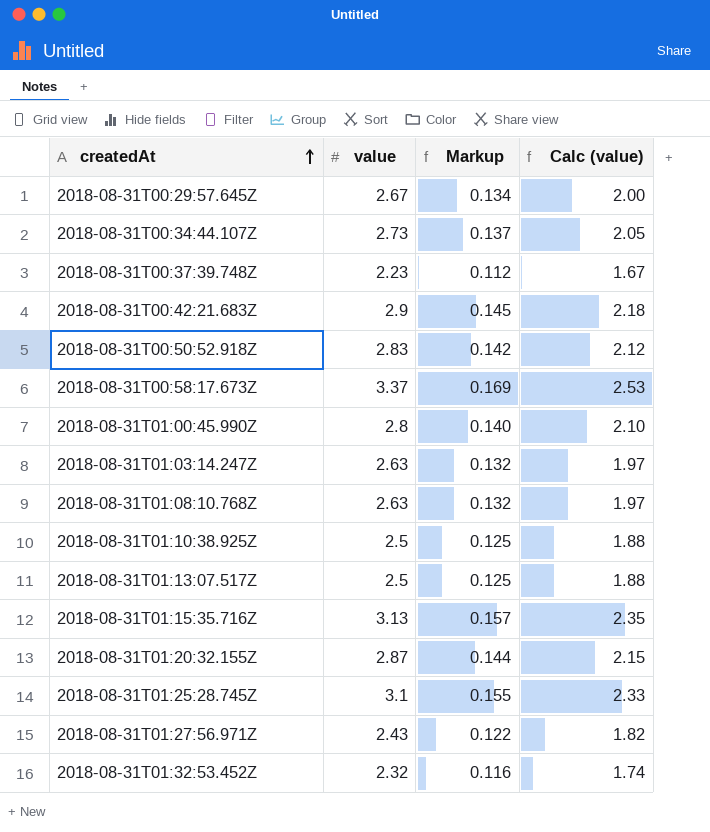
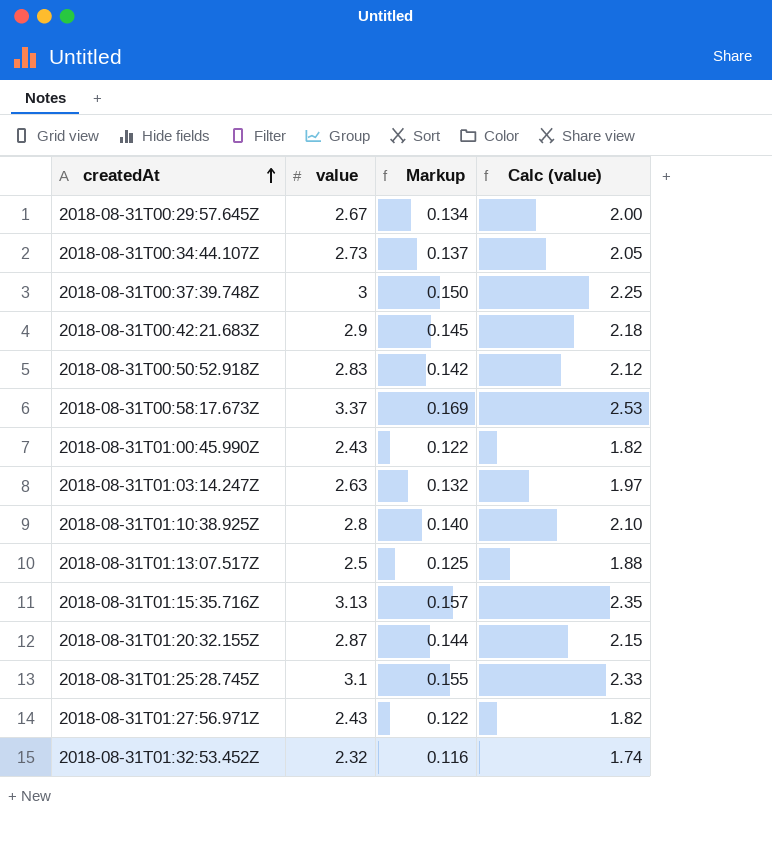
row 2018-08-31T01:08:10.768Z: 2.63 | 0.132 | 1.97 -> none
2018-08-31T00:37:39.748Z | value: 2.23 -> 3
2018-08-31T00:37:39.748Z | Markup: 0.112 -> 0.150
2018-08-31T00:37:39.748Z | Calc (value): 1.67 -> 2.25
2018-08-31T01:00:45.990Z | value: 2.8 -> 2.43
2018-08-31T01:00:45.990Z | Markup: 0.140 -> 0.122
2018-08-31T01:00:45.990Z | Calc (value): 2.10 -> 1.82
2018-08-31T01:10:38.925Z | value: 2.5 -> 2.8
2018-08-31T01:10:38.925Z | Markup: 0.125 -> 0.140
2018-08-31T01:10:38.925Z | Calc (value): 1.88 -> 2.10

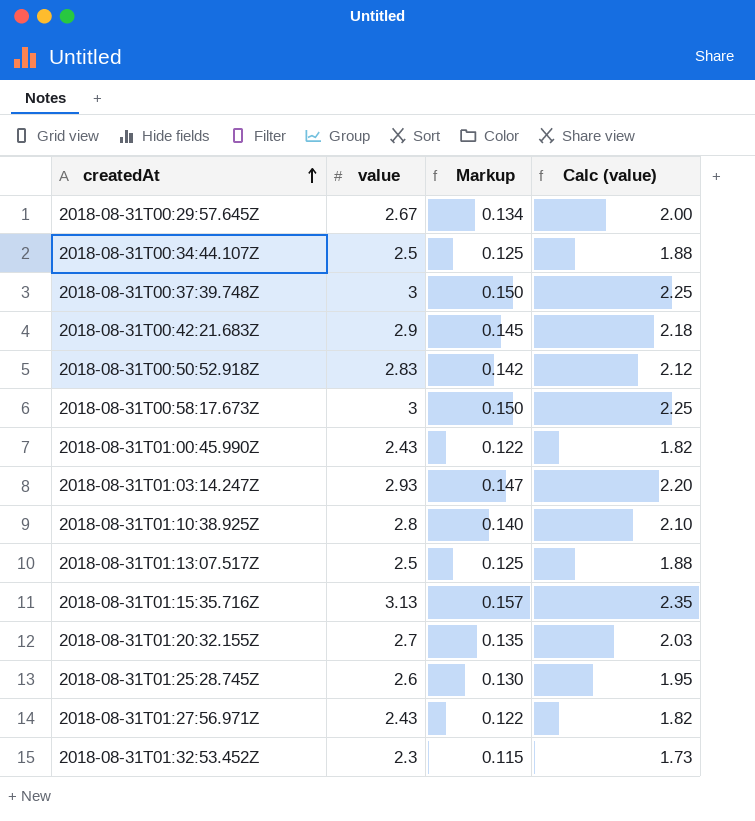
2018-08-31T00:34:44.107Z | value: 2.73 -> 2.5
2018-08-31T00:34:44.107Z | Markup: 0.137 -> 0.125
2018-08-31T00:34:44.107Z | Calc (value): 2.05 -> 1.88
2018-08-31T00:58:17.673Z | value: 3.37 -> 3
2018-08-31T00:58:17.673Z | Markup: 0.169 -> 0.150
2018-08-31T00:58:17.673Z | Calc (value): 2.53 -> 2.25
2018-08-31T01:03:14.247Z | value: 2.63 -> 2.93
2018-08-31T01:03:14.247Z | Markup: 0.132 -> 0.147
2018-08-31T01:03:14.247Z | Calc (value): 1.97 -> 2.20
2018-08-31T01:20:32.155Z | value: 2.87 -> 2.7
2018-08-31T01:20:32.155Z | Markup: 0.144 -> 0.135
2018-08-31T01:20:32.155Z | Calc (value): 2.15 -> 2.03
2018-08-31T01:25:28.745Z | value: 3.1 -> 2.6
2018-08-31T01:25:28.745Z | Markup: 0.155 -> 0.130
2018-08-31T01:25:28.745Z | Calc (value): 2.33 -> 1.95
2018-08-31T01:32:53.452Z | value: 2.32 -> 2.3
2018-08-31T01:32:53.452Z | Markup: 0.116 -> 0.115
2018-08-31T01:32:53.452Z | Calc (value): 1.74 -> 1.73

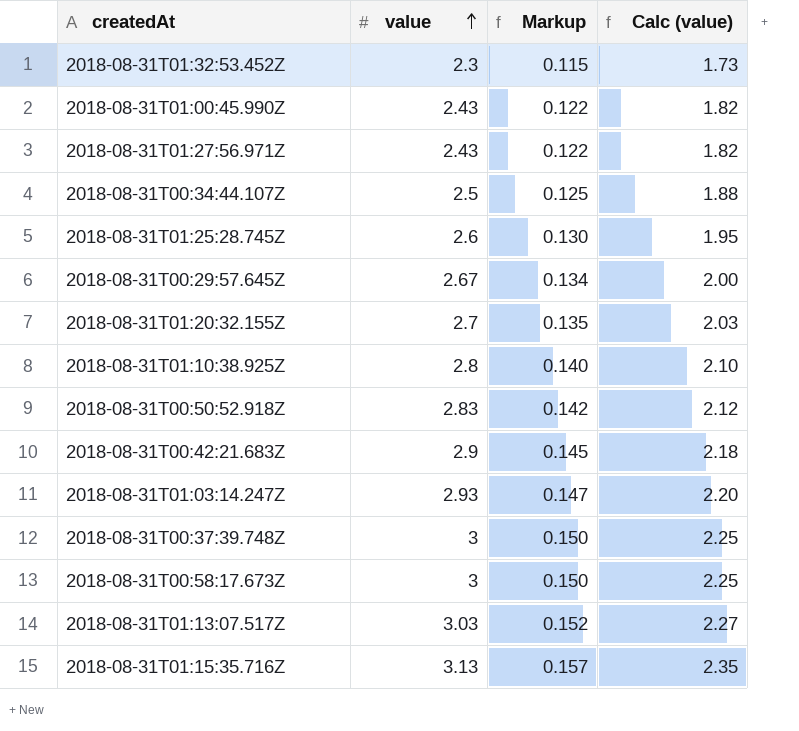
row order: createdAt ascending -> value ascending
2018-08-31T01:13:07.517Z | value: 2.5 -> 3.03
2018-08-31T01:13:07.517Z | Markup: 0.125 -> 0.152
2018-08-31T01:13:07.517Z | Calc (value): 1.88 -> 2.27

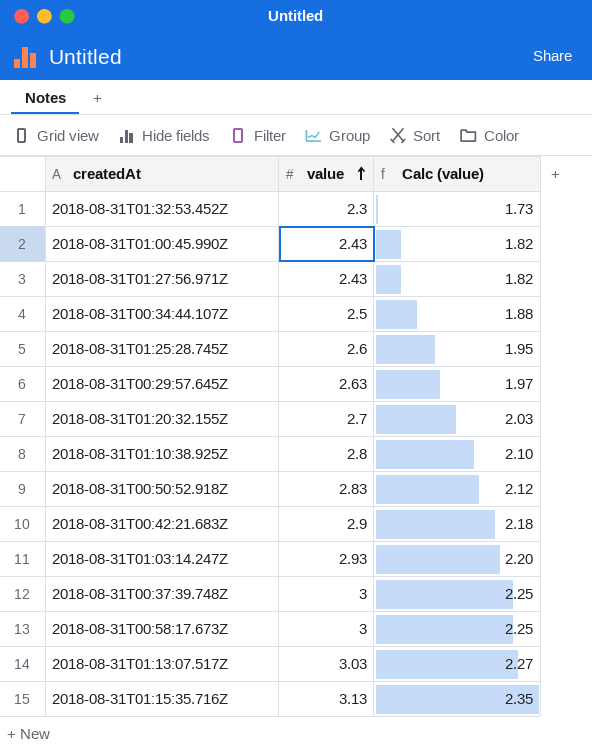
column Markup | formula: [value] * 0.05 -> none
2018-08-31T00:29:57.645Z | value: 2.67 -> 2.63
2018-08-31T00:29:57.645Z | Calc (value): 2.00 -> 1.97

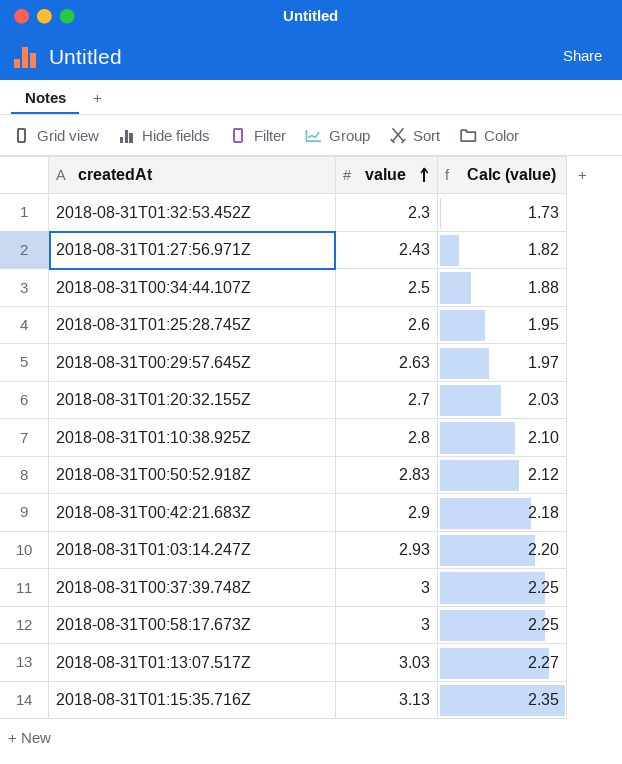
row 2018-08-31T01:00:45.990Z: 2.43 | 1.82 -> none

